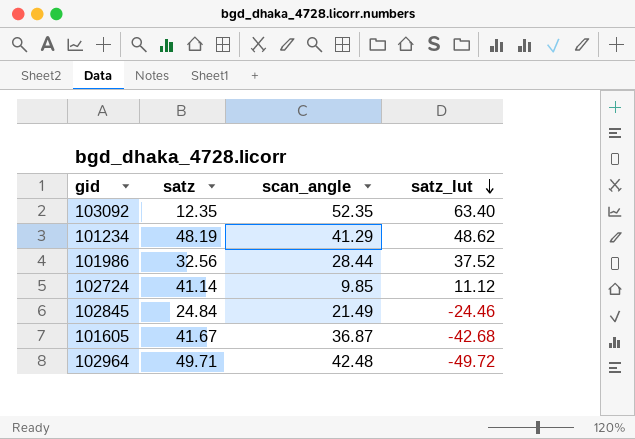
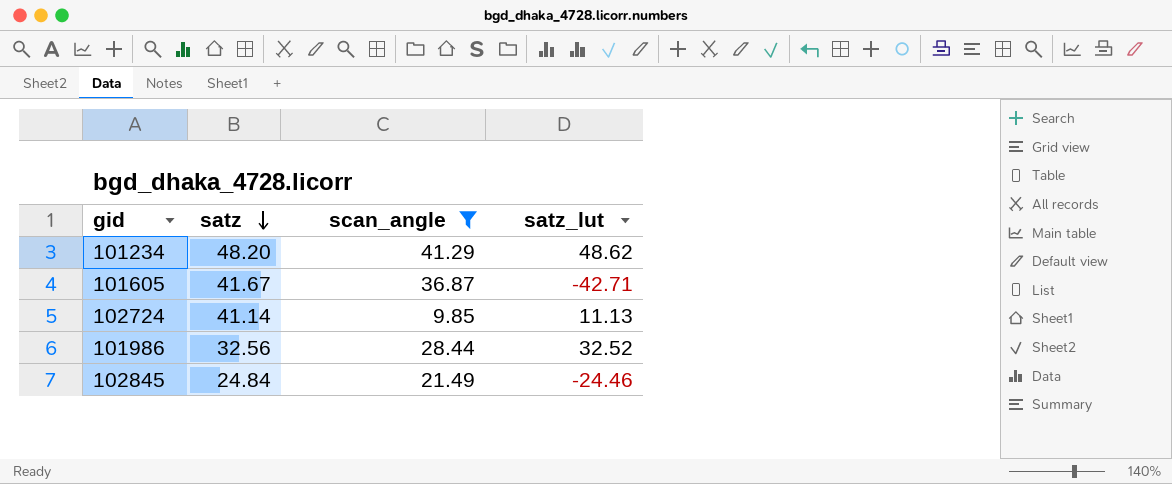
filter: none -> scan_angle <= 41.29
row order: satz_lut descending -> satz descending
101234 | satz: 48.19 -> 48.20
101605 | satz_lut: -42.68 -> -42.71
102724 | satz_lut: 11.12 -> 11.13
101986 | satz_lut: 37.52 -> 32.52

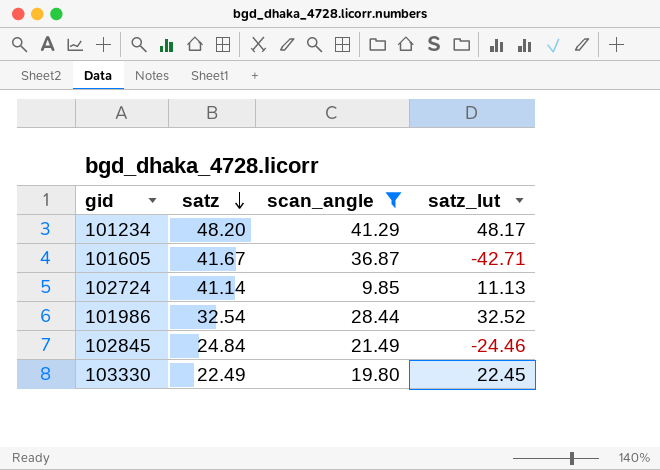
101234 | satz_lut: 48.62 -> 48.17
101986 | satz: 32.56 -> 32.54
row 103330: none -> 22.49 | 19.80 | 22.45

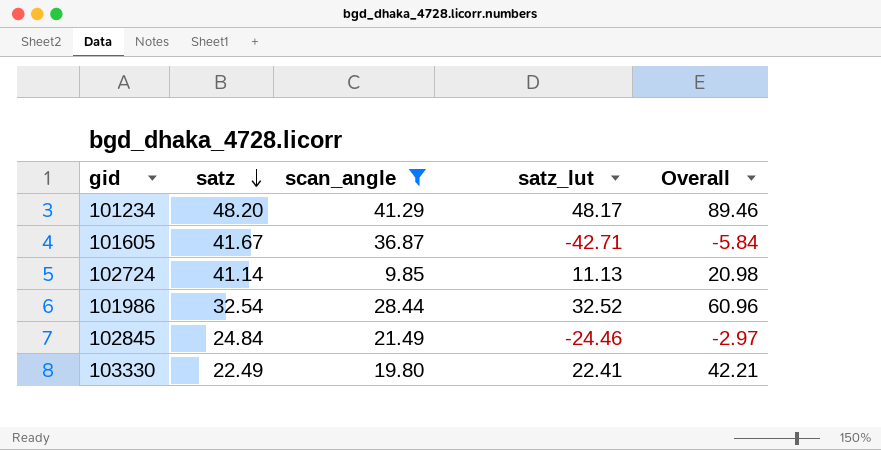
column Overall | formula: none -> [scan_angle] + [satz_lut]
103330 | satz_lut: 22.45 -> 22.41

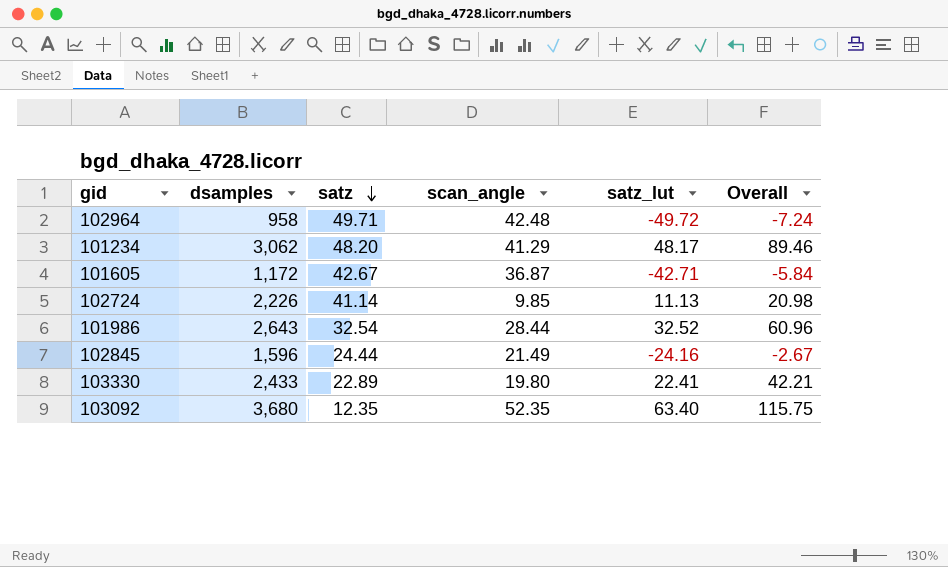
filter: scan_angle <= 41.29 -> none
column dsamples | position: none -> 2
101605 | satz: 41.67 -> 42.67
102845 | satz: 24.84 -> 24.44
102845 | satz_lut: -24.46 -> -24.16
102845 | Overall: -2.97 -> -2.67
103330 | satz: 22.49 -> 22.89

